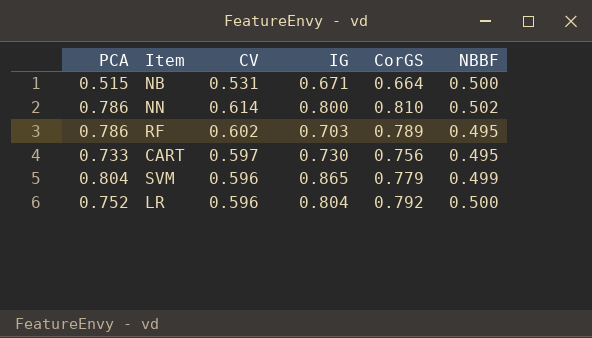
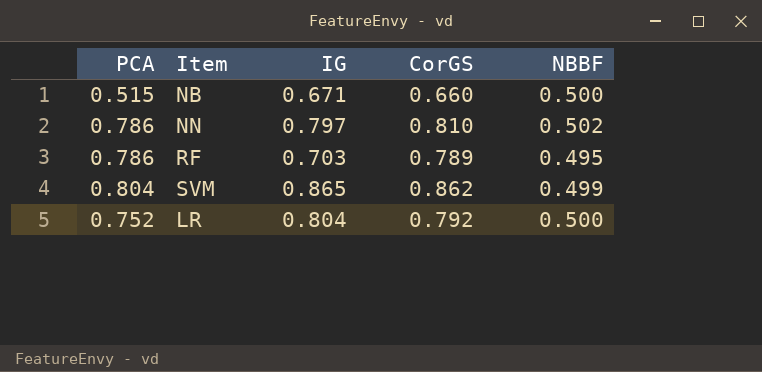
column CV | position: 3 -> none
row CART: 0.733 | 0.597 | 0.730 | 0.756 | 0.495 -> none
NB | CorGS: 0.664 -> 0.660
NN | IG: 0.800 -> 0.797
SVM | CorGS: 0.779 -> 0.862

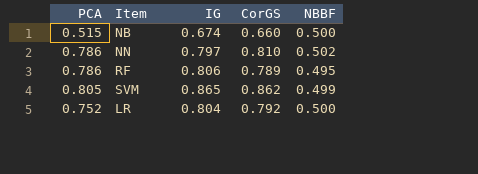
NB | IG: 0.671 -> 0.674
RF | IG: 0.703 -> 0.806
SVM | PCA: 0.804 -> 0.805

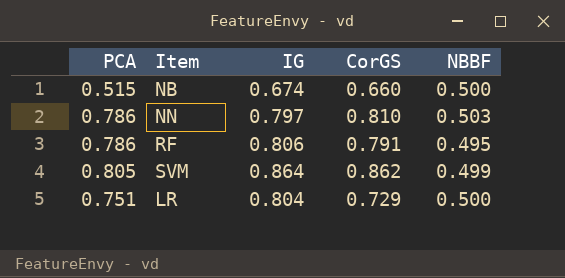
NN | NBBF: 0.502 -> 0.503
RF | CorGS: 0.789 -> 0.791
SVM | IG: 0.865 -> 0.864
LR | PCA: 0.752 -> 0.751
LR | CorGS: 0.792 -> 0.729

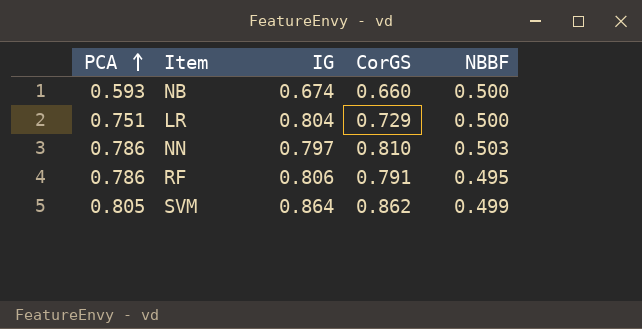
row order: none -> PCA ascending
NB | PCA: 0.515 -> 0.593

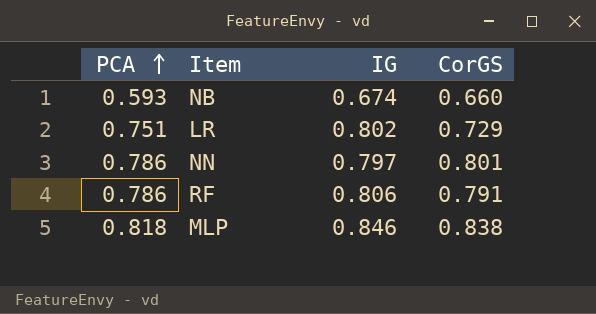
column NBBF | position: 5 -> none
row SVM: 0.805 | 0.864 | 0.862 | 0.499 -> none
LR | IG: 0.804 -> 0.802
NN | CorGS: 0.810 -> 0.801
row MLP: none -> 0.818 | 0.846 | 0.838

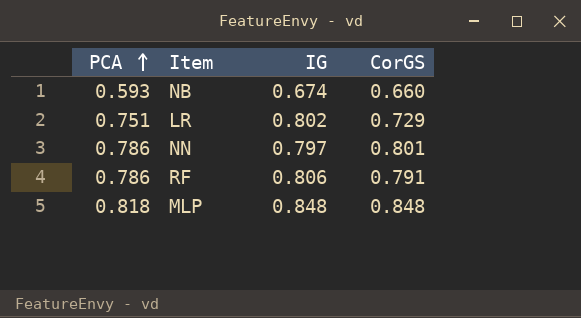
MLP | IG: 0.846 -> 0.848
MLP | CorGS: 0.838 -> 0.848

